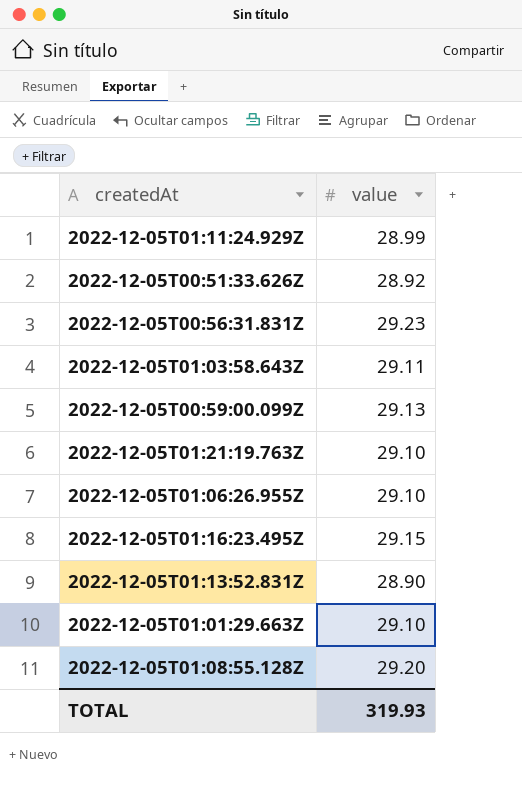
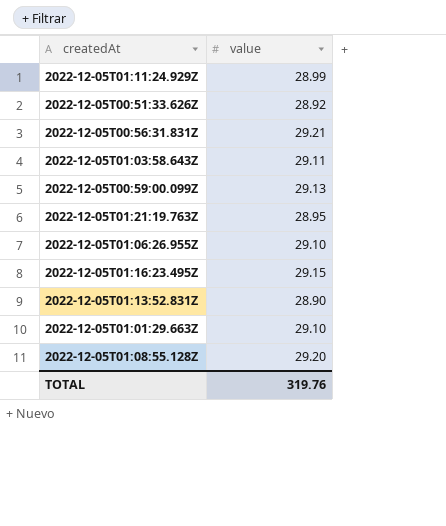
2022-12-05T00:56:31.831Z | value: 29.23 -> 29.21
2022-12-05T01:21:19.763Z | value: 29.10 -> 28.95
TOTAL | value: 319.93 -> 319.76

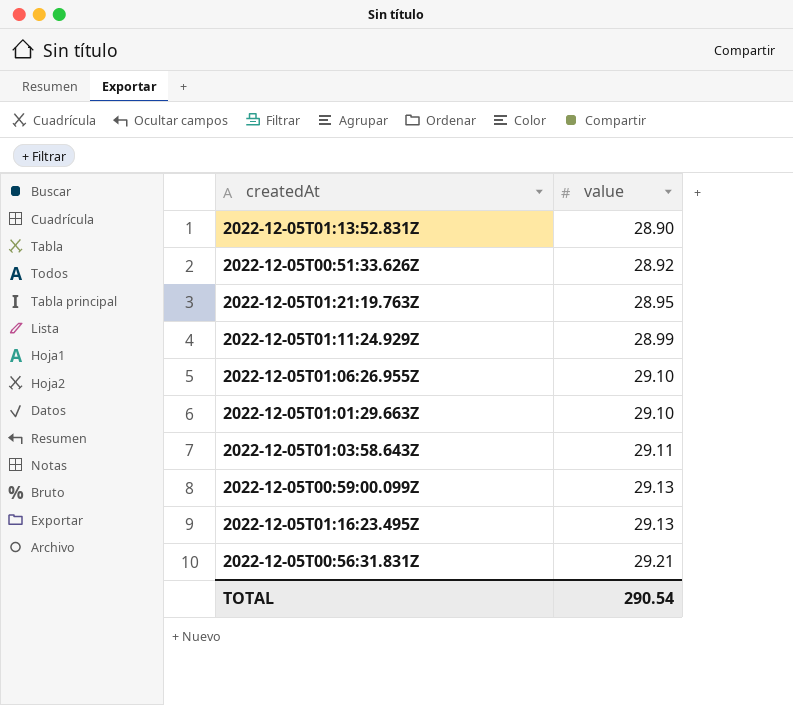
row order: none -> value ascending
row 2022-12-05T01:08:55.128Z: 29.20 -> none
2022-12-05T01:16:23.495Z | value: 29.15 -> 29.13
TOTAL | value: 319.76 -> 290.54

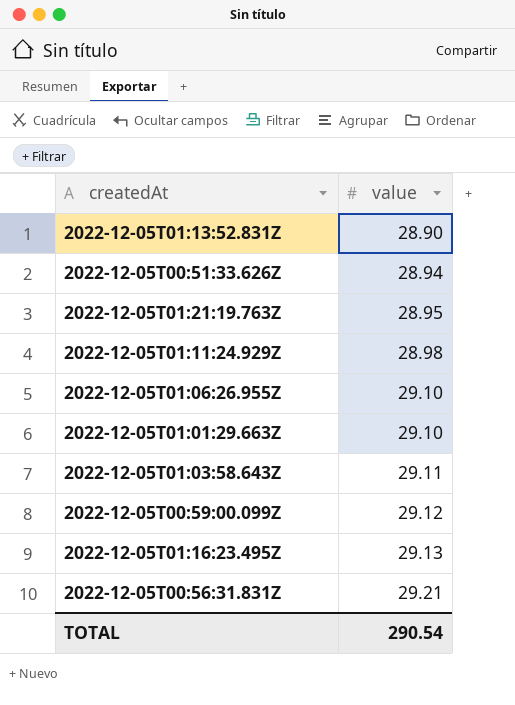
2022-12-05T00:51:33.626Z | value: 28.92 -> 28.94
2022-12-05T01:11:24.929Z | value: 28.99 -> 28.98
2022-12-05T00:59:00.099Z | value: 29.13 -> 29.12

